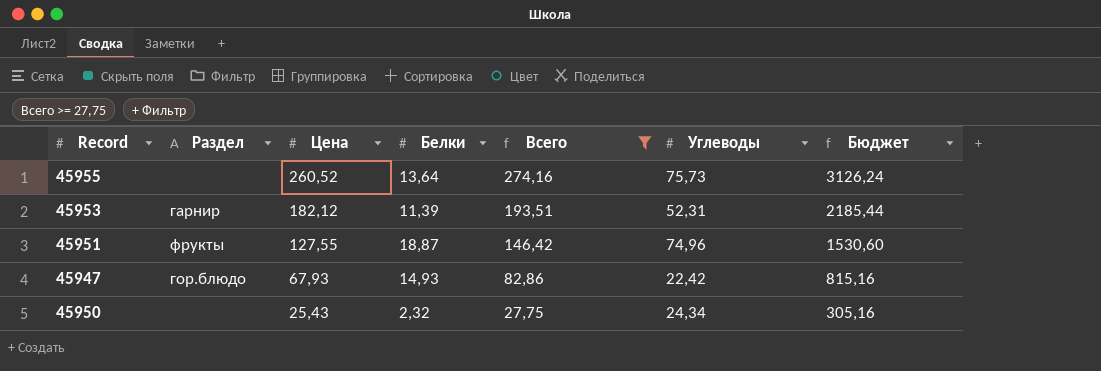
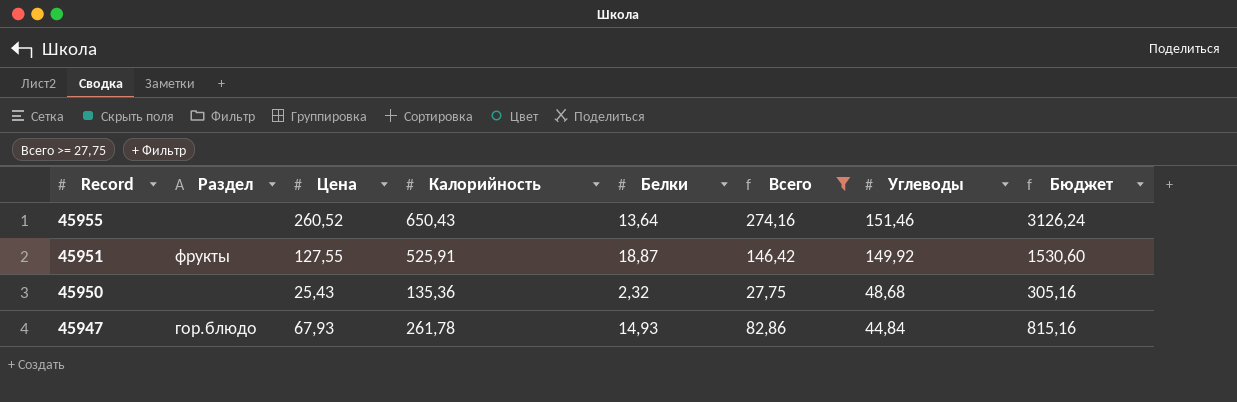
row order: Цена descending -> Record descending
column Калорийность | position: none -> 4
row 45953: гарнир | 182,12 | 11,39 | 193,51 | 52,31 | 2185,44 -> none
45955 | Углеводы: 75,73 -> 151,46
45951 | Углеводы: 74,96 -> 149,92
45950 | Углеводы: 24,34 -> 48,68
45947 | Углеводы: 22,42 -> 44,84

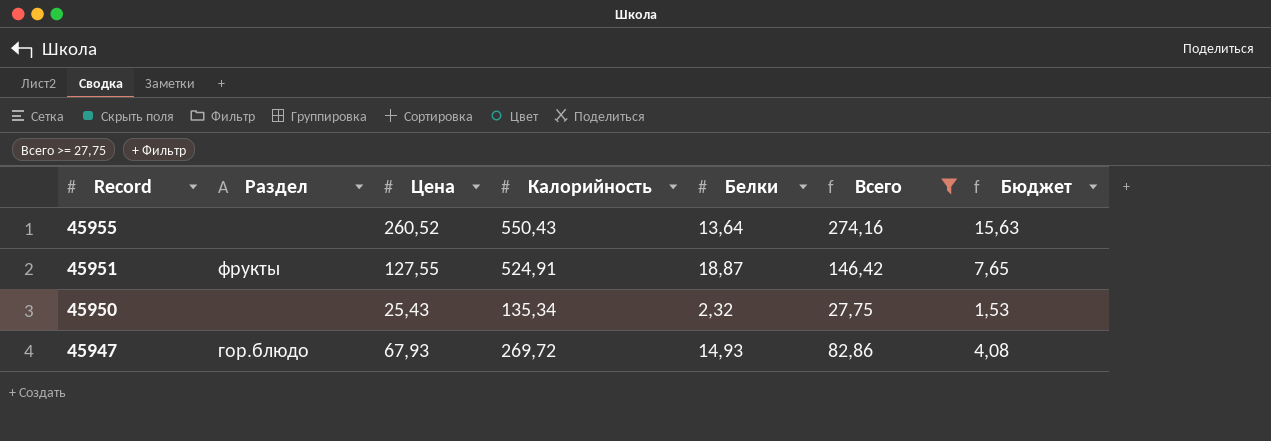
column Углеводы | position: 7 -> none
column Бюджет | formula: [Цена] * 12 -> [Цена] * 0,06
45955 | Калорийность: 650,43 -> 550,43
45951 | Калорийность: 525,91 -> 524,91
45950 | Калорийность: 135,36 -> 135,34
45947 | Калорийность: 261,78 -> 269,72

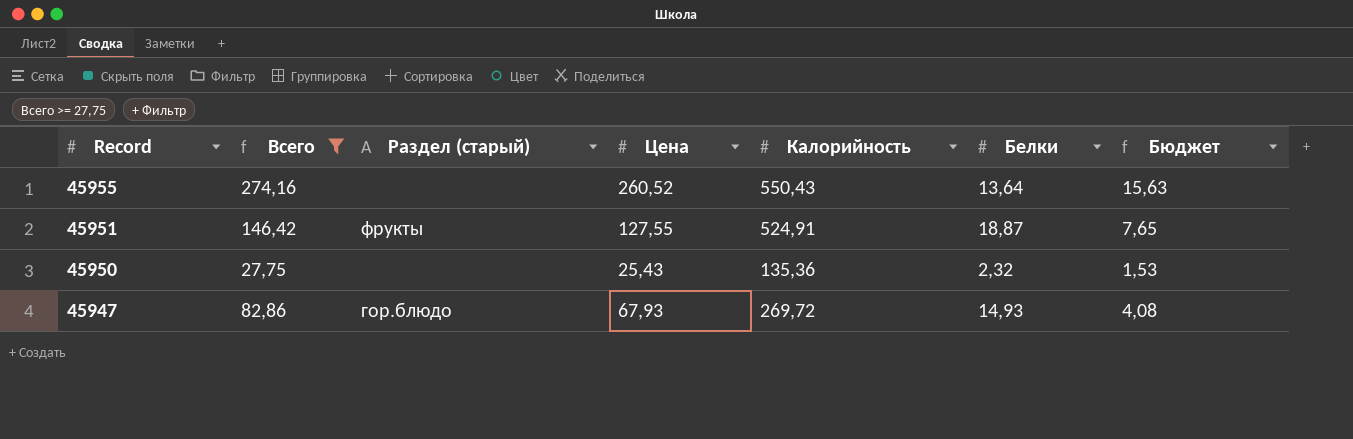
column Всего | position: 6 -> 2
column name: Раздел -> Раздел (старый)
45950 | Калорийность: 135,34 -> 135,36

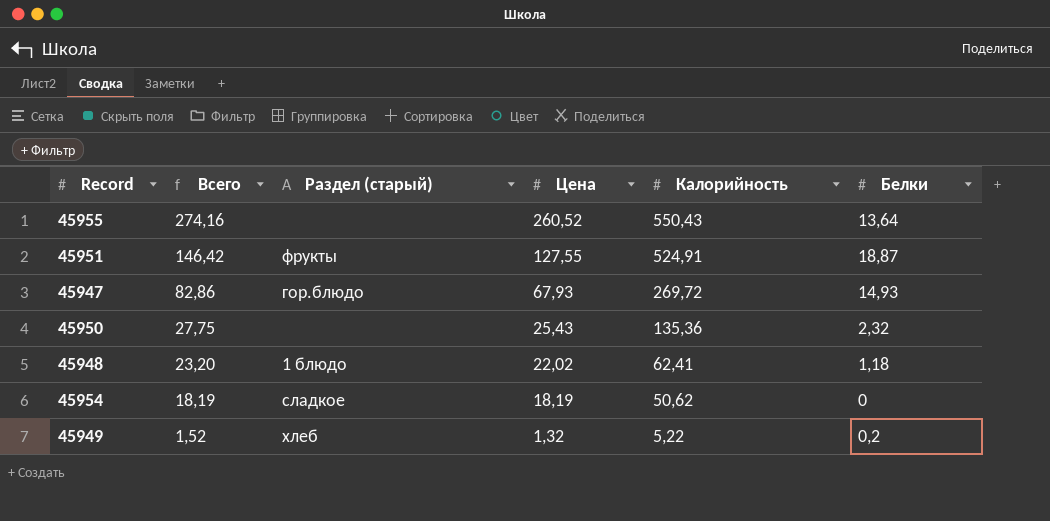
filter: Всего >= 27,75 -> none
row order: Record descending -> Всего descending
column Бюджет | formula: [Цена] * 0,06 -> none

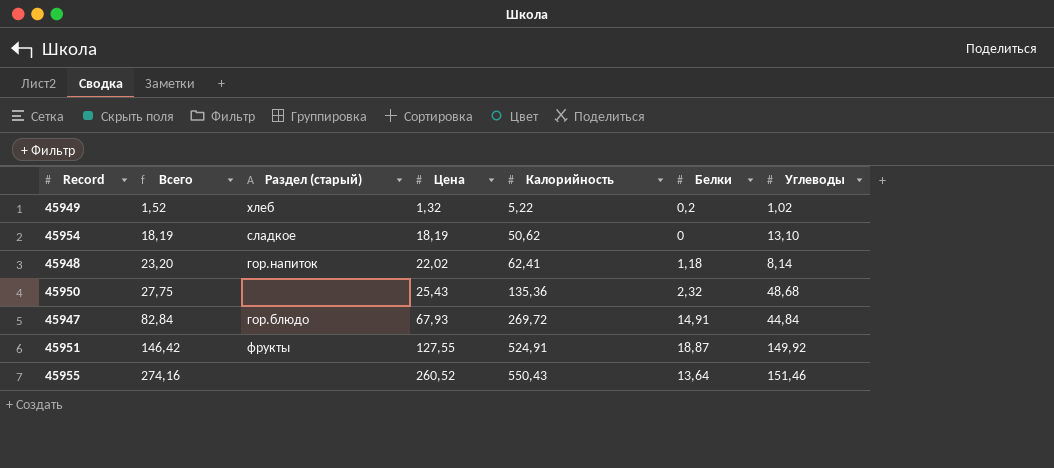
row order: Всего descending -> Всего ascending
column Углеводы | position: none -> 7
45948 | Раздел (старый): 1 блюдо -> гор.напиток
45947 | Всего: 82,86 -> 82,84
45947 | Белки: 14,93 -> 14,91

